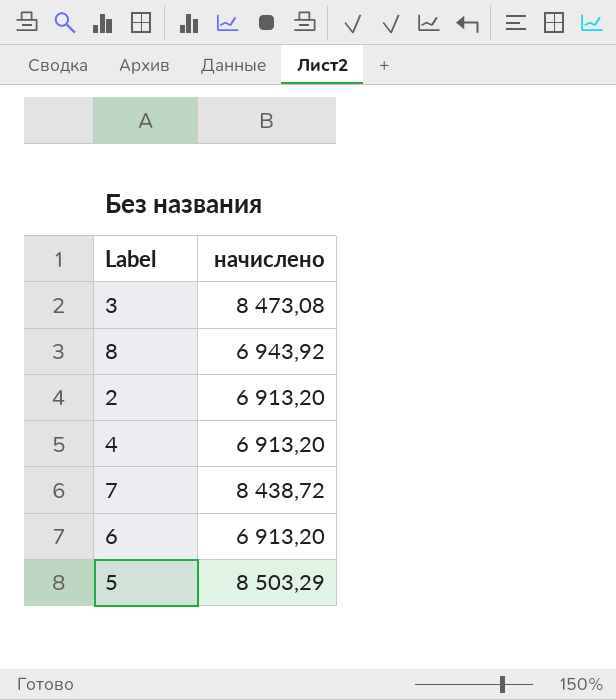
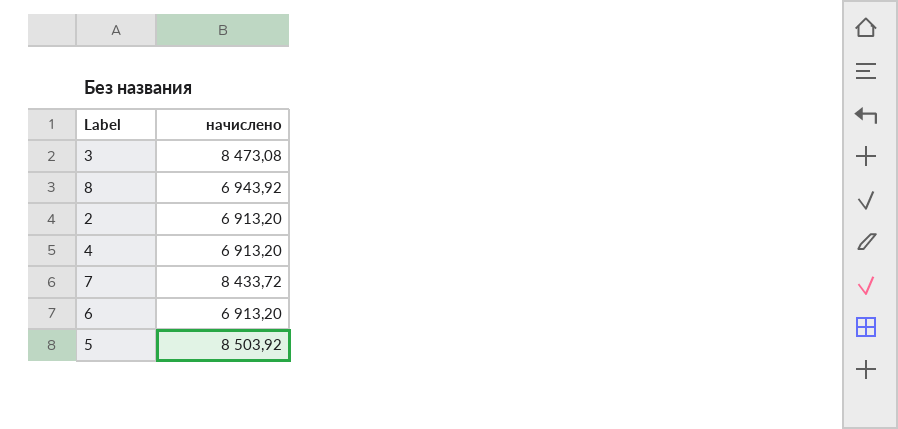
7 | начислено: 8 438,72 -> 8 433,72
5 | начислено: 8 503,29 -> 8 503,92

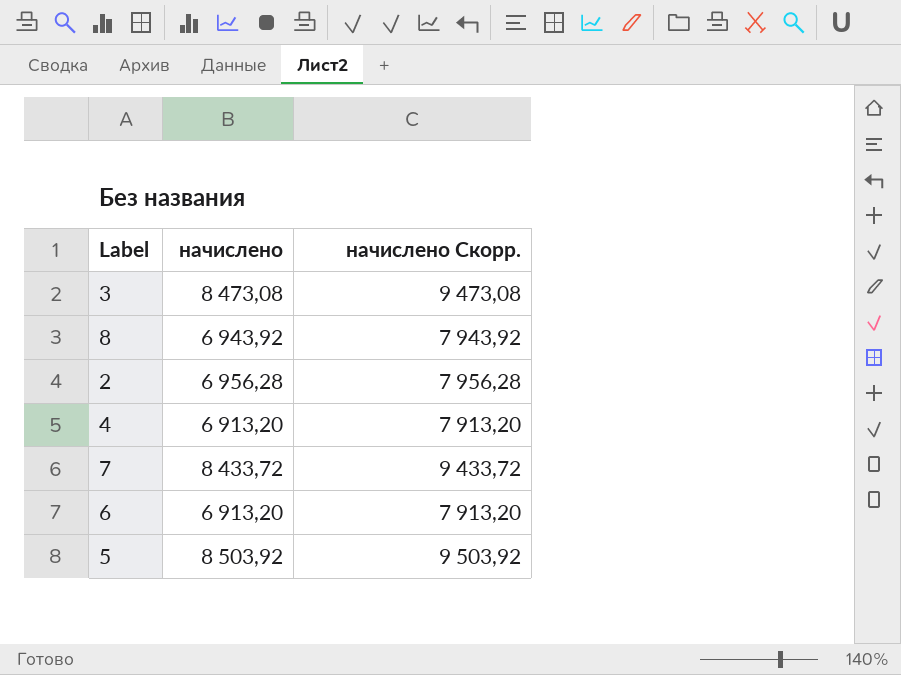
column начислено Скорр. | formula: none -> [начислено] + 1000
2 | начислено: 6 913,20 -> 6 956,28

